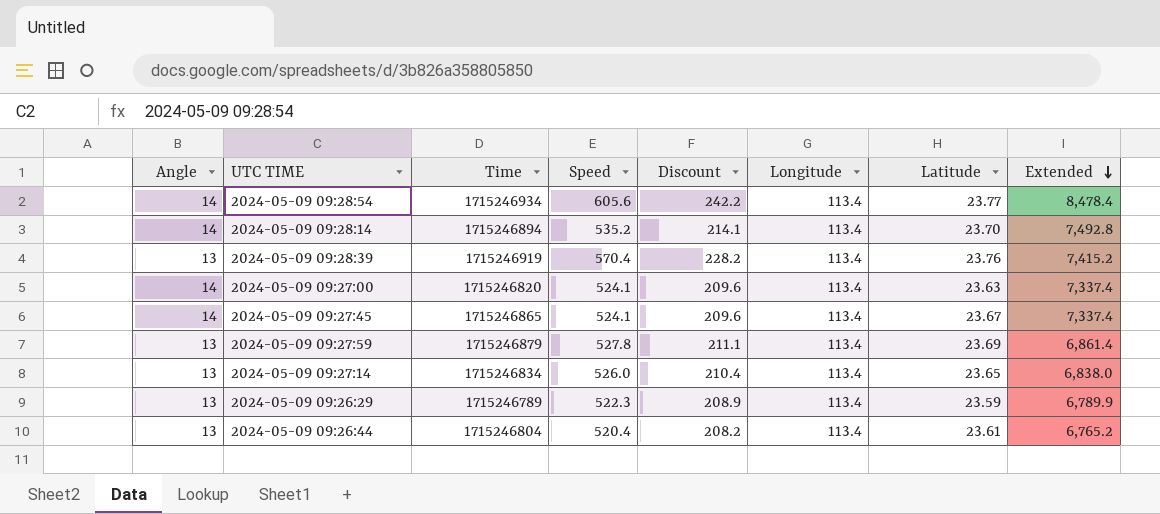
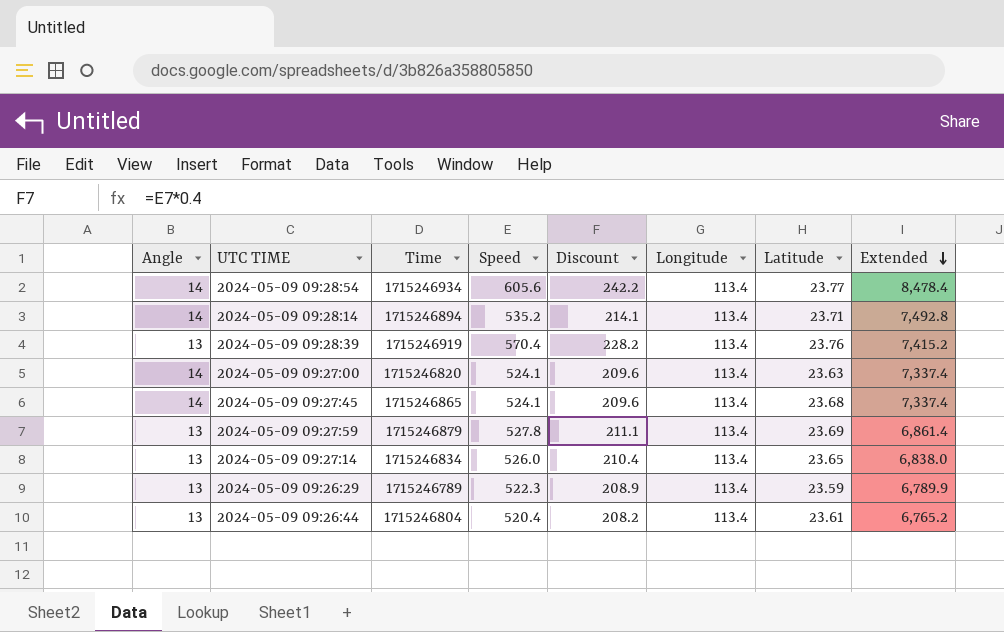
2024-05-09 09:28:14 | Latitude: 23.70 -> 23.71
2024-05-09 09:27:45 | Latitude: 23.67 -> 23.68

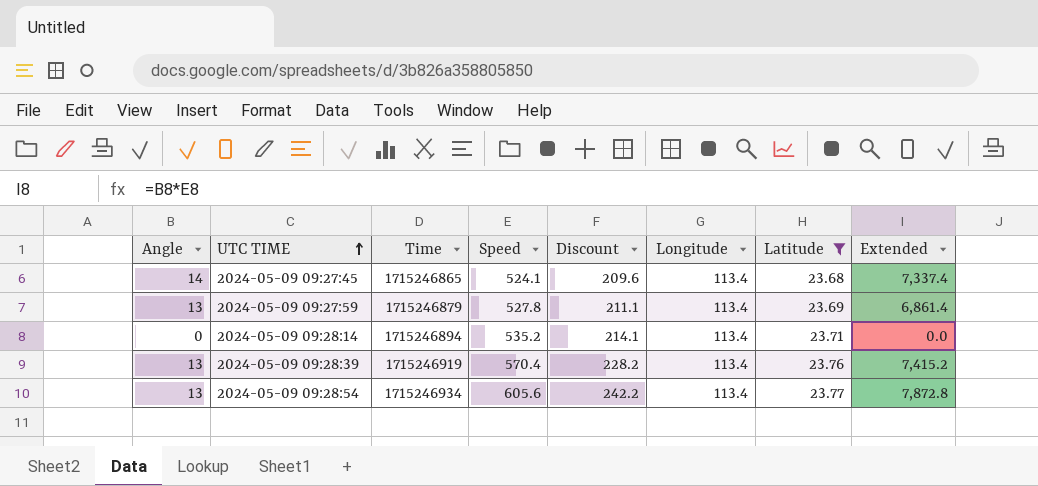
filter: none -> Latitude >= 23.68
row order: Extended descending -> UTC TIME ascending
2024-05-09 09:28:14 | Angle: 14 -> 0
2024-05-09 09:28:14 | Extended: 7,492.8 -> 0.0
2024-05-09 09:28:54 | Angle: 14 -> 13
2024-05-09 09:28:54 | Extended: 8,478.4 -> 7,872.8

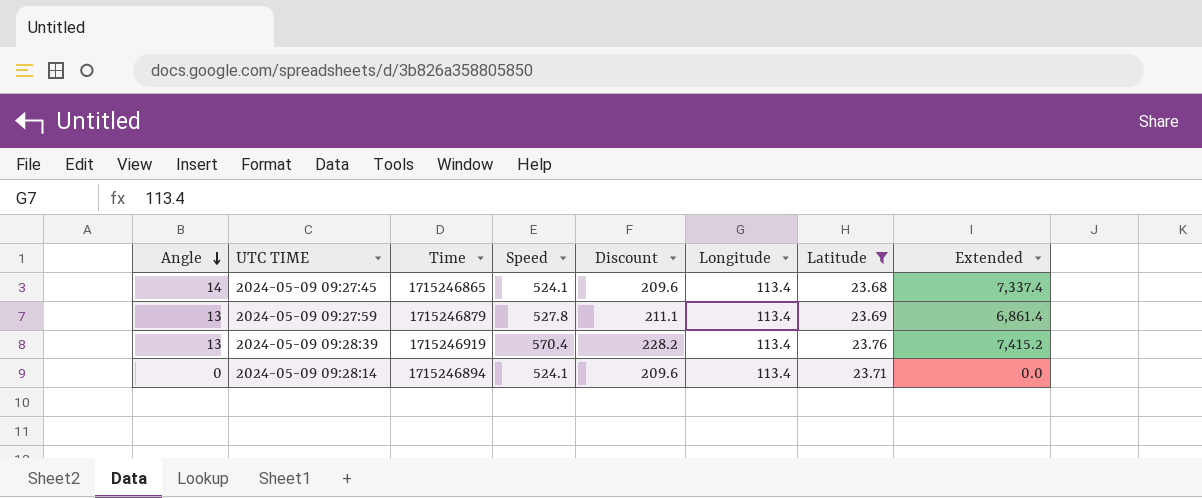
row order: UTC TIME ascending -> Angle descending
row 2024-05-09 09:28:54: 13 | 1715246934 | 605.6 | 242.2 | 113.4 | 23.77 | 7,872.8 -> none
2024-05-09 09:28:14 | Speed: 535.2 -> 524.1
2024-05-09 09:28:14 | Discount: 214.1 -> 209.6

